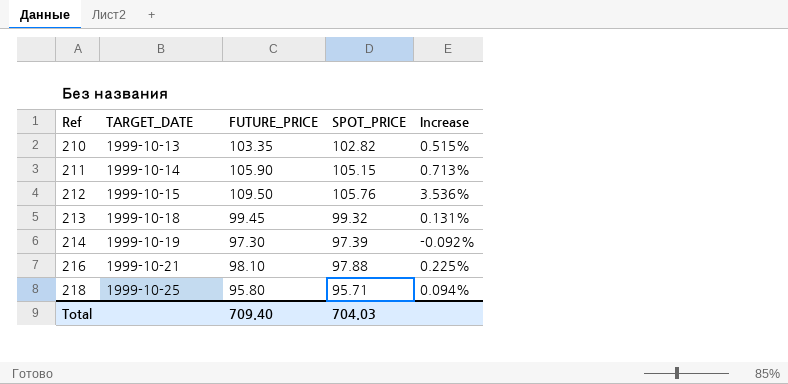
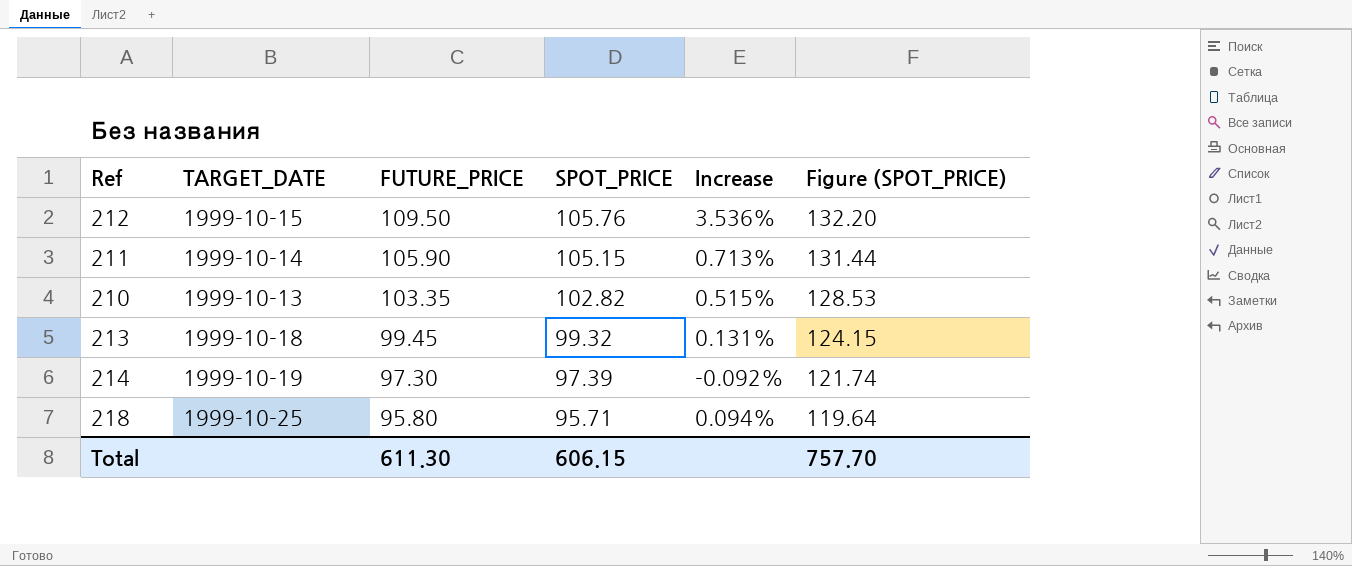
row order: Ref ascending -> FUTURE_PRICE descending
column Figure (SPOT_PRICE) | formula: none -> [SPOT_PRICE] * 1.25
row 216: 1999-10-21 | 98.10 | 97.88 | 0.225% -> none
Total | FUTURE_PRICE: 709.40 -> 611.30
Total | SPOT_PRICE: 704.03 -> 606.15

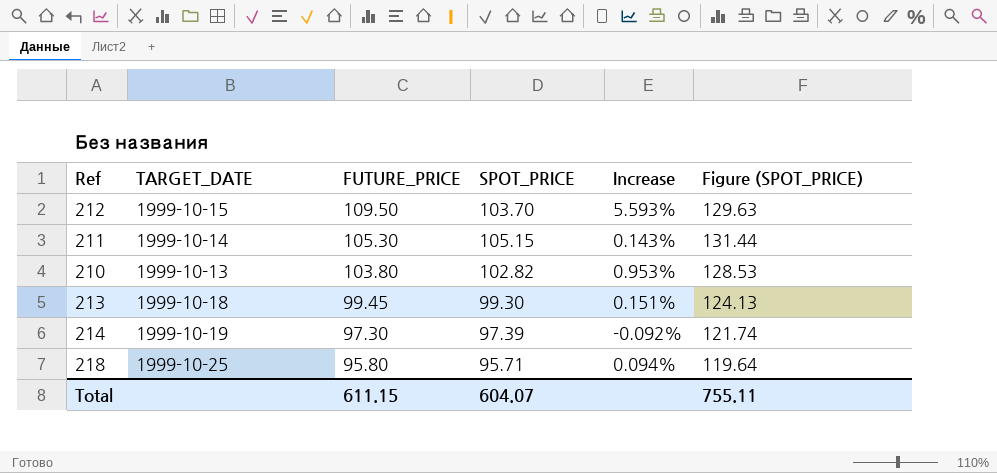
212 | SPOT_PRICE: 105.76 -> 103.70
212 | Increase: 3.536% -> 5.593%
212 | Figure (SPOT_PRICE): 132.20 -> 129.63
211 | FUTURE_PRICE: 105.90 -> 105.30
211 | Increase: 0.713% -> 0.143%
210 | FUTURE_PRICE: 103.35 -> 103.80
210 | Increase: 0.515% -> 0.953%
213 | SPOT_PRICE: 99.32 -> 99.30
213 | Increase: 0.131% -> 0.151%
213 | Figure (SPOT_PRICE): 124.15 -> 124.13
Total | FUTURE_PRICE: 611.30 -> 611.15
Total | SPOT_PRICE: 606.15 -> 604.07
Total | Figure (SPOT_PRICE): 757.70 -> 755.11

